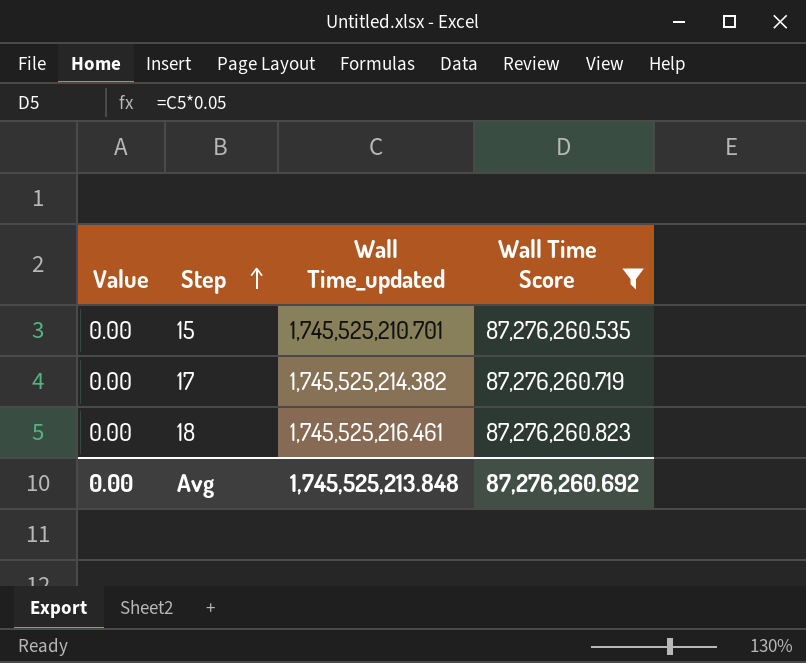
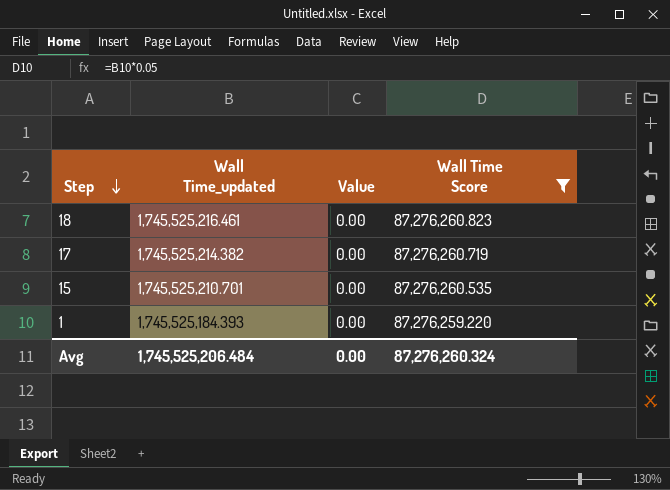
row order: Step ascending -> Step descending
column Value | position: 1 -> 3
row 1: none -> 1,745,525,184.393 | 0.00 | 87,276,259.220
Avg | Wall Time_updated: 1,745,525,213.848 -> 1,745,525,206.484
Avg | Wall Time Score: 87,276,260.692 -> 87,276,260.324

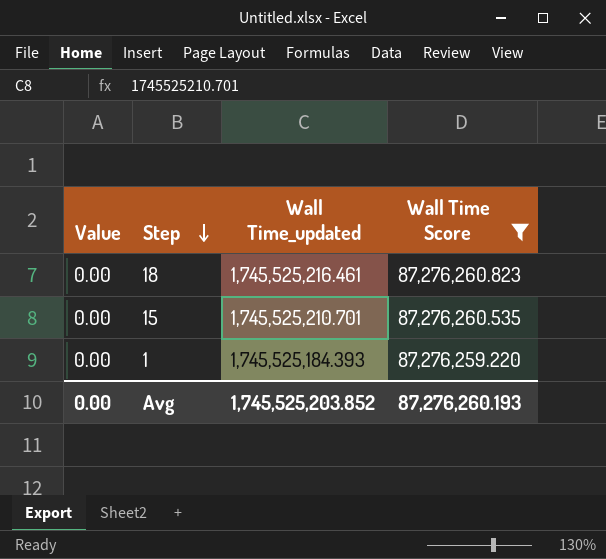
column Value | position: 3 -> 1
row 17: 1,745,525,214.382 | 0.00 | 87,276,260.719 -> none
Avg | Wall Time_updated: 1,745,525,206.484 -> 1,745,525,203.852
Avg | Wall Time Score: 87,276,260.324 -> 87,276,260.193

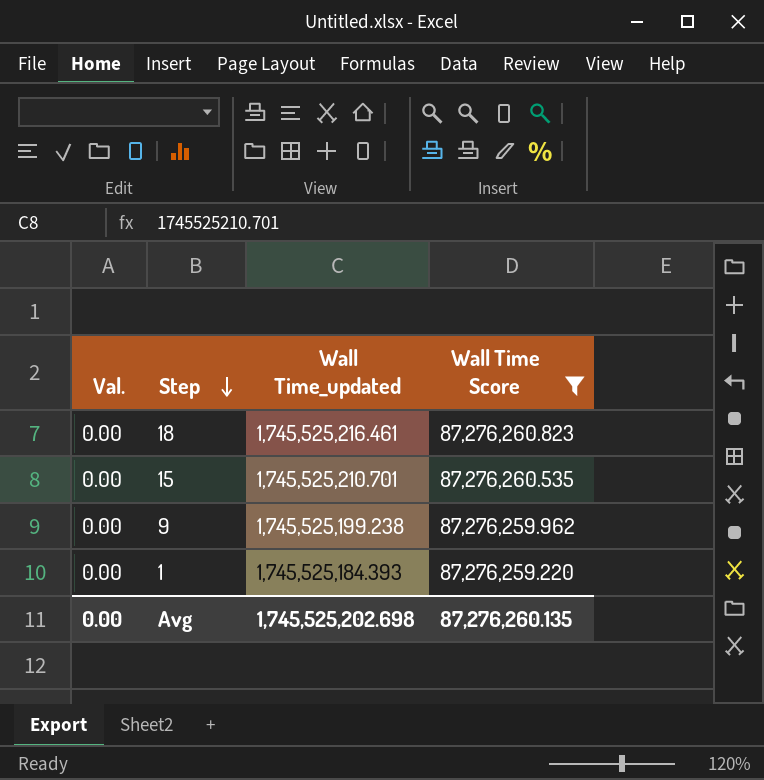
column name: Value -> Val.
row 9: none -> 0.00 | 1,745,525,199.238 | 87,276,259.962
Avg | Wall Time_updated: 1,745,525,203.852 -> 1,745,525,202.698
Avg | Wall Time Score: 87,276,260.193 -> 87,276,260.135

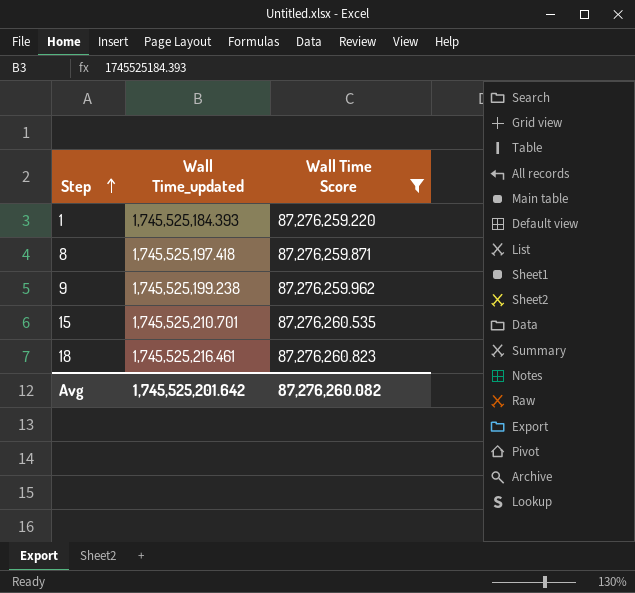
row order: Step descending -> Step ascending
column Val. | position: 1 -> none
row 8: none -> 1,745,525,197.418 | 87,276,259.871
Avg | Wall Time_updated: 1,745,525,202.698 -> 1,745,525,201.642
Avg | Wall Time Score: 87,276,260.135 -> 87,276,260.082

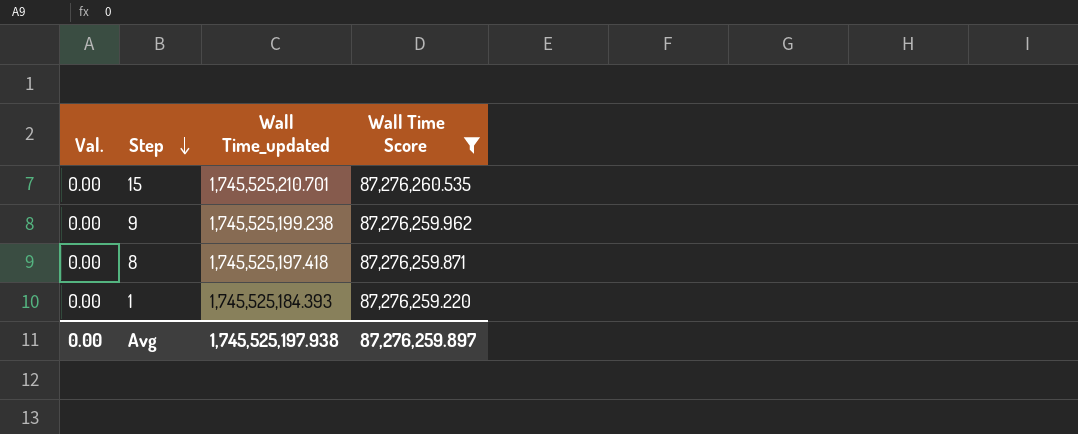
row order: Step ascending -> Step descending
column Val. | position: none -> 1
row 18: 1,745,525,216.461 | 87,276,260.823 -> none
Avg | Wall Time_updated: 1,745,525,201.642 -> 1,745,525,197.938
Avg | Wall Time Score: 87,276,260.082 -> 87,276,259.897

